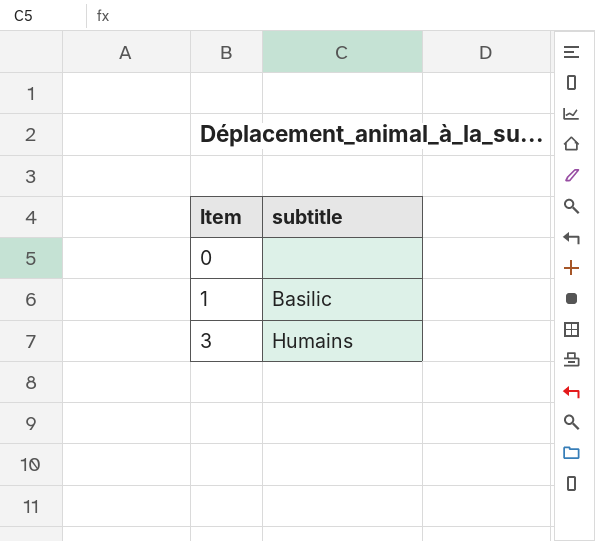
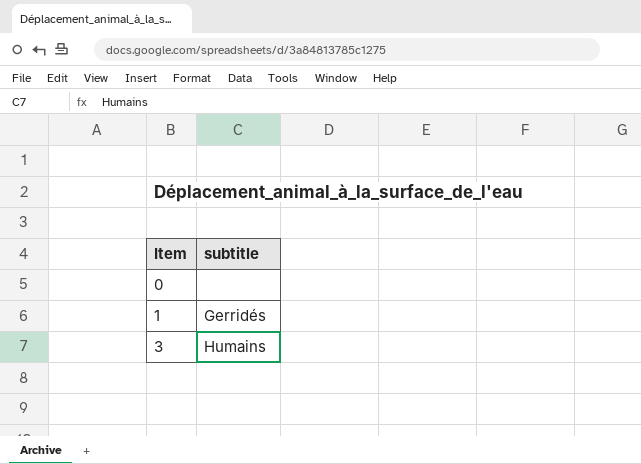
1 | subtitle: Basilic -> Gerridés

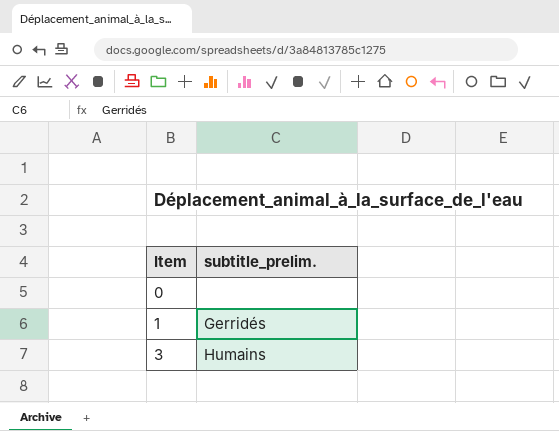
column name: subtitle -> subtitle_prelim.

